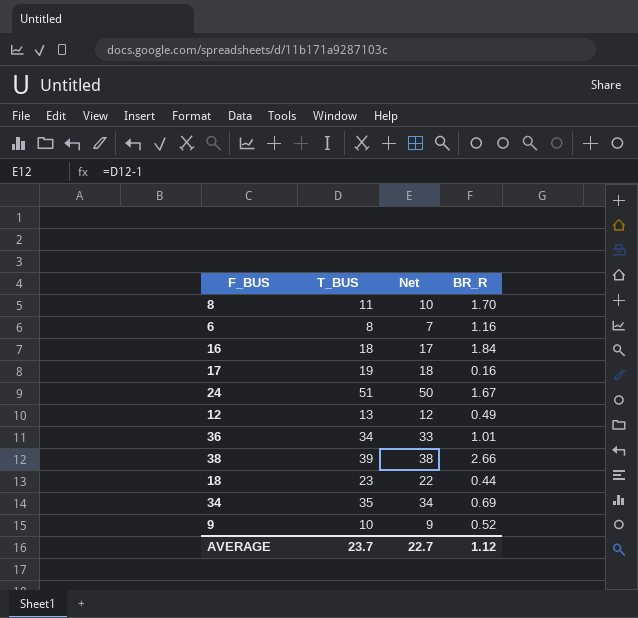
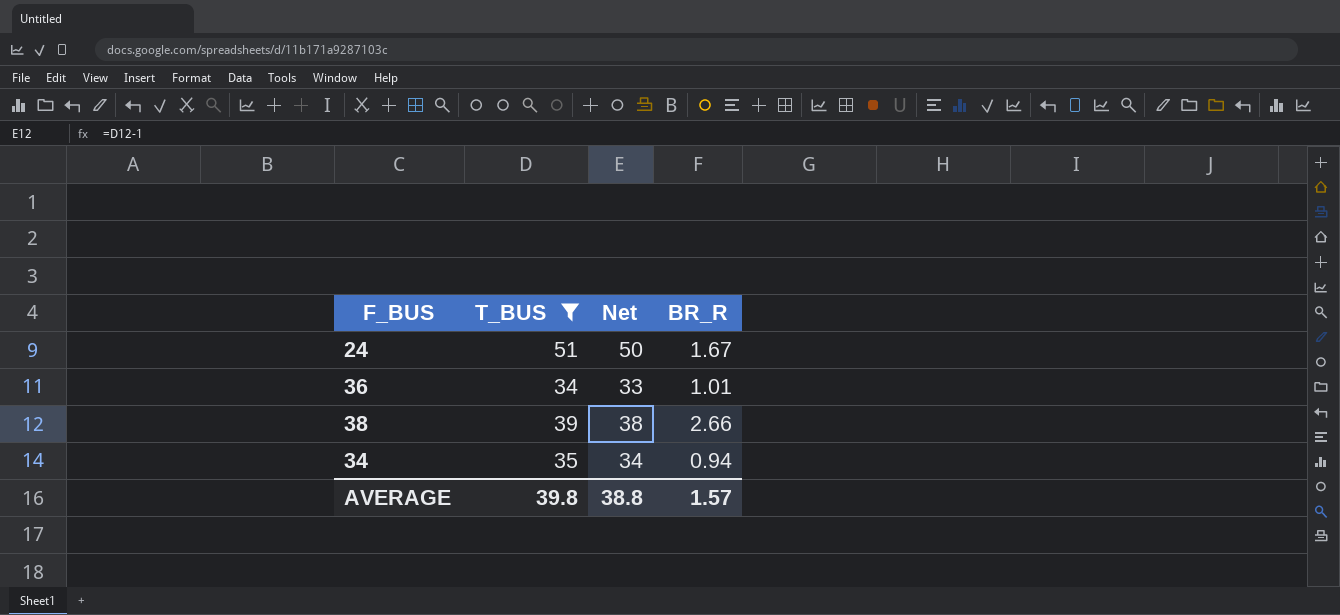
filter: none -> T_BUS >= 34
34 | BR_R: 0.69 -> 0.94
AVERAGE | T_BUS: 23.7 -> 39.8
AVERAGE | Net: 22.7 -> 38.8
AVERAGE | BR_R: 1.12 -> 1.57

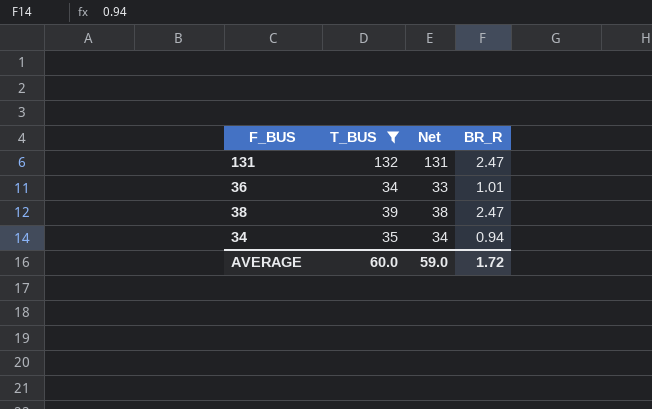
row 24: 51 | 50 | 1.67 -> none
row 131: none -> 132 | 131 | 2.47
38 | BR_R: 2.66 -> 2.47
AVERAGE | T_BUS: 39.8 -> 60.0
AVERAGE | Net: 38.8 -> 59.0
AVERAGE | BR_R: 1.57 -> 1.72

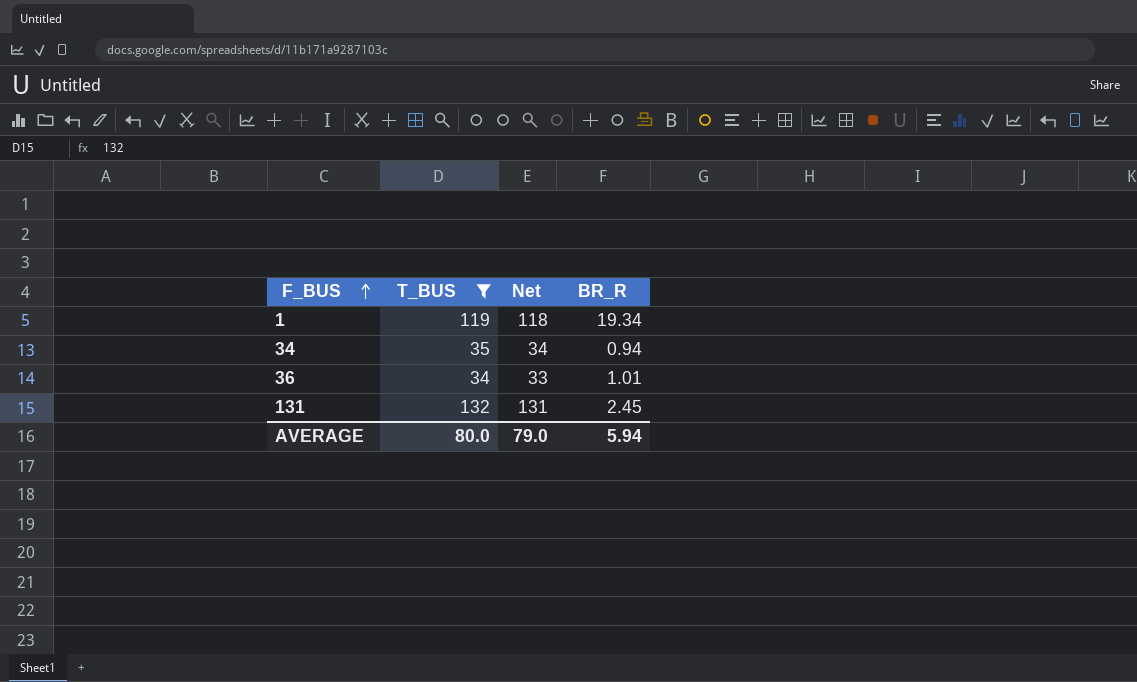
row order: none -> F_BUS ascending
row 38: 39 | 38 | 2.47 -> none
row 1: none -> 119 | 118 | 19.34
131 | BR_R: 2.47 -> 2.45
AVERAGE | T_BUS: 60.0 -> 80.0
AVERAGE | Net: 59.0 -> 79.0
AVERAGE | BR_R: 1.72 -> 5.94

